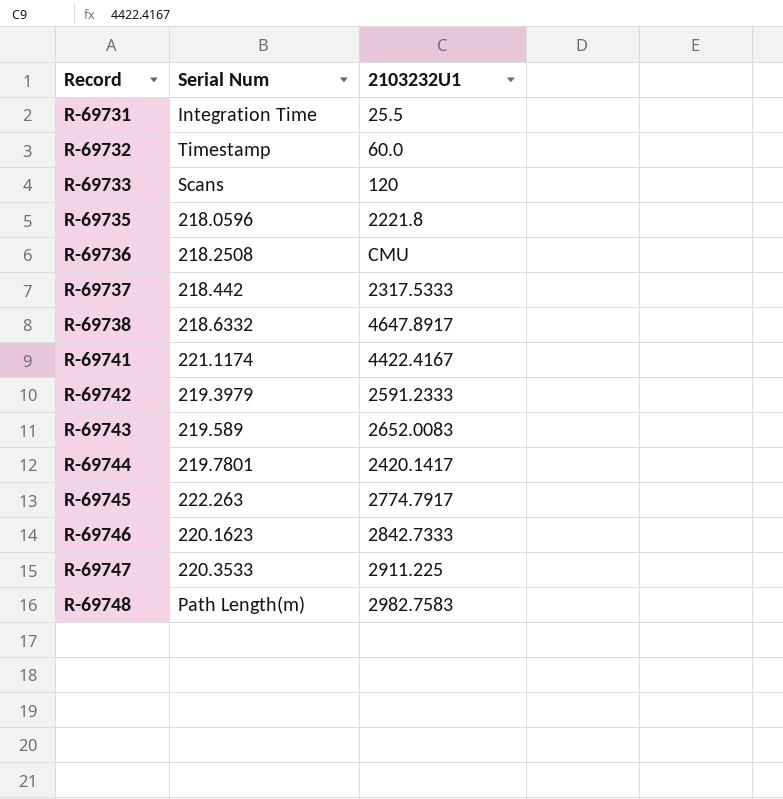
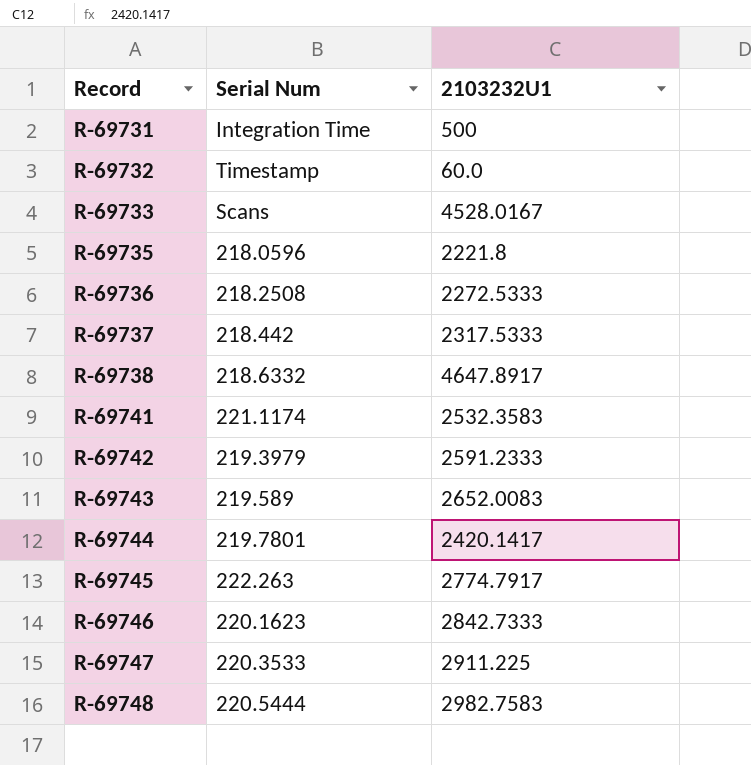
R-69731 | 2103232U1: 25.5 -> 500
R-69733 | 2103232U1: 120 -> 4528.0167
R-69736 | 2103232U1: CMU -> 2272.5333
R-69741 | 2103232U1: 4422.4167 -> 2532.3583
R-69748 | Serial Num: Path Length(m) -> 220.5444

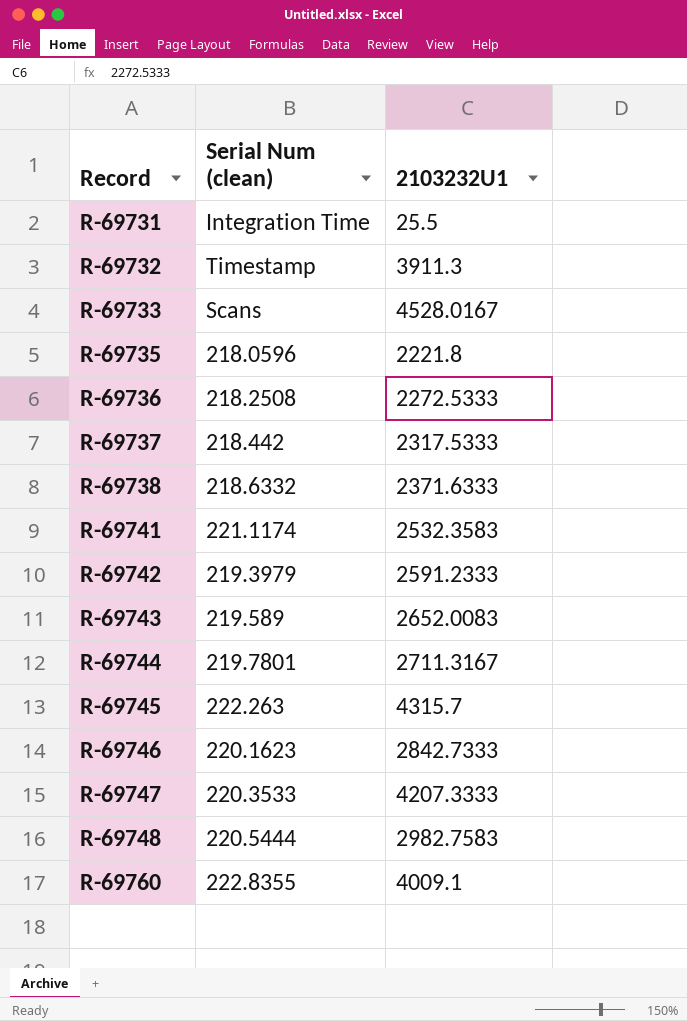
column name: Serial Num -> Serial Num (clean)
R-69731 | 2103232U1: 500 -> 25.5
R-69732 | 2103232U1: 60.0 -> 3911.3
R-69738 | 2103232U1: 4647.8917 -> 2371.6333
R-69744 | 2103232U1: 2420.1417 -> 2711.3167
R-69745 | 2103232U1: 2774.7917 -> 4315.7
R-69747 | 2103232U1: 2911.225 -> 4207.3333
row R-69760: none -> 222.8355 | 4009.1

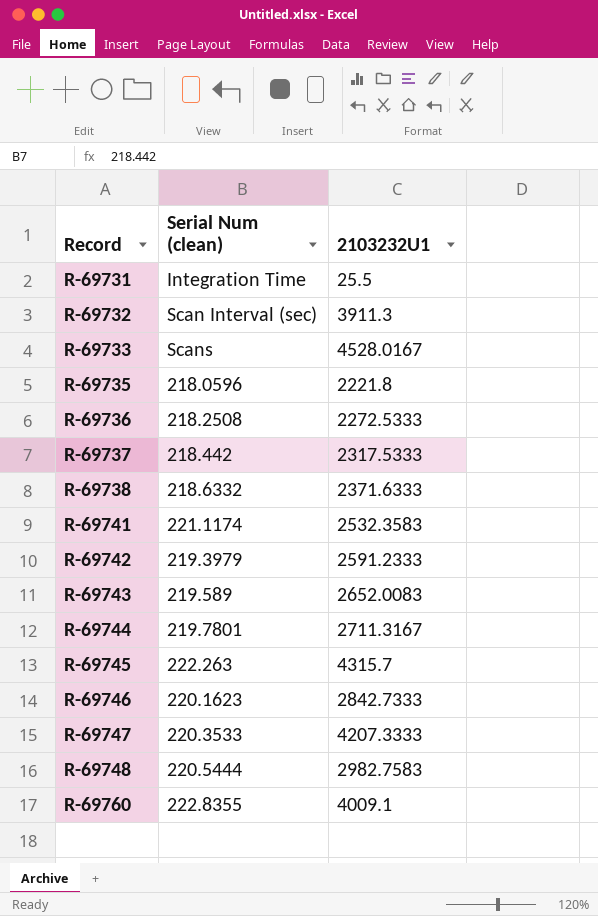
R-69732 | Serial Num (clean): Timestamp -> Scan Interval (sec)

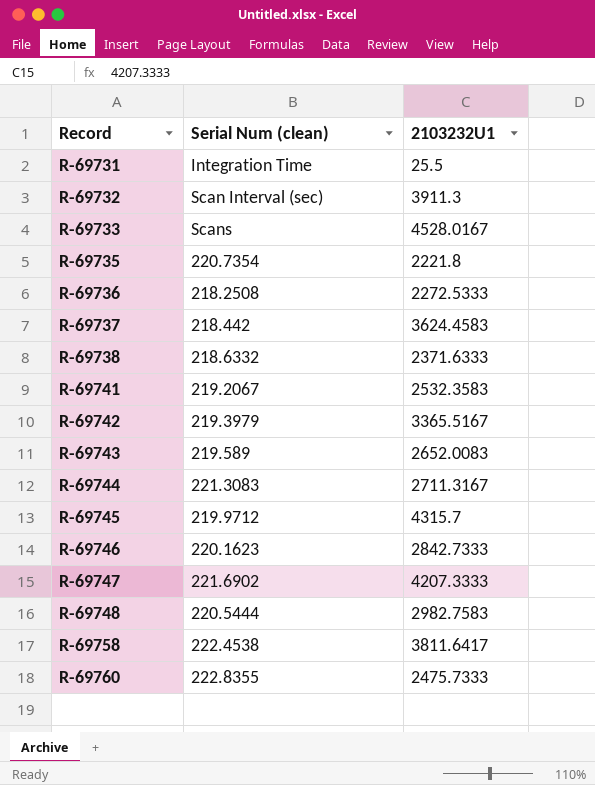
R-69735 | Serial Num (clean): 218.0596 -> 220.7354
R-69737 | 2103232U1: 2317.5333 -> 3624.4583
R-69741 | Serial Num (clean): 221.1174 -> 219.2067
R-69742 | 2103232U1: 2591.2333 -> 3365.5167
R-69744 | Serial Num (clean): 219.7801 -> 221.3083
R-69745 | Serial Num (clean): 222.263 -> 219.9712
R-69747 | Serial Num (clean): 220.3533 -> 221.6902
row R-69758: none -> 222.4538 | 3811.6417
R-69760 | 2103232U1: 4009.1 -> 2475.7333

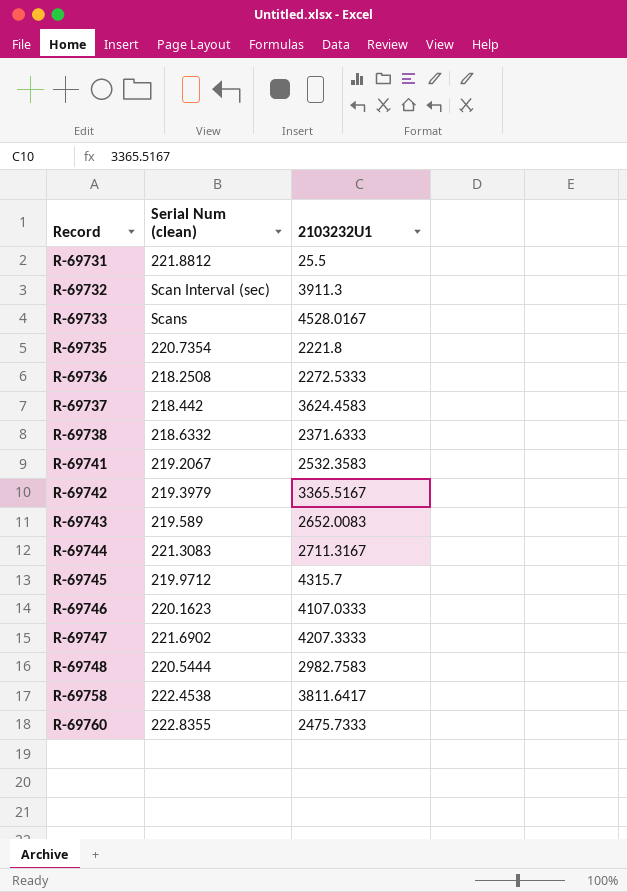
R-69731 | Serial Num (clean): Integration Time -> 221.8812
R-69746 | 2103232U1: 2842.7333 -> 4107.0333

